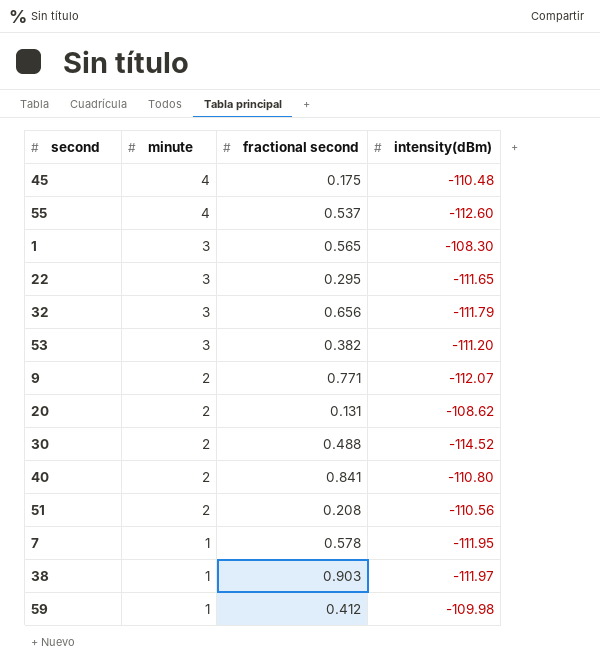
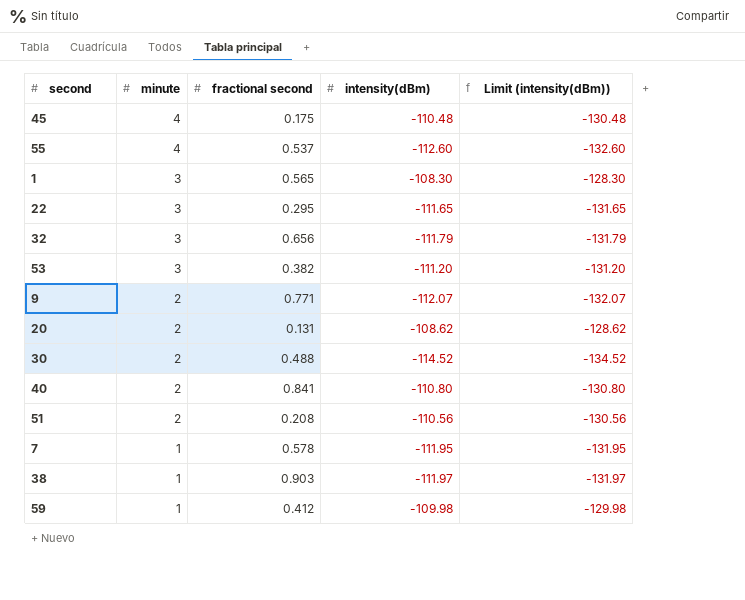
column Limit (intensity(dBm)) | formula: none -> [intensity(dBm)] - 20

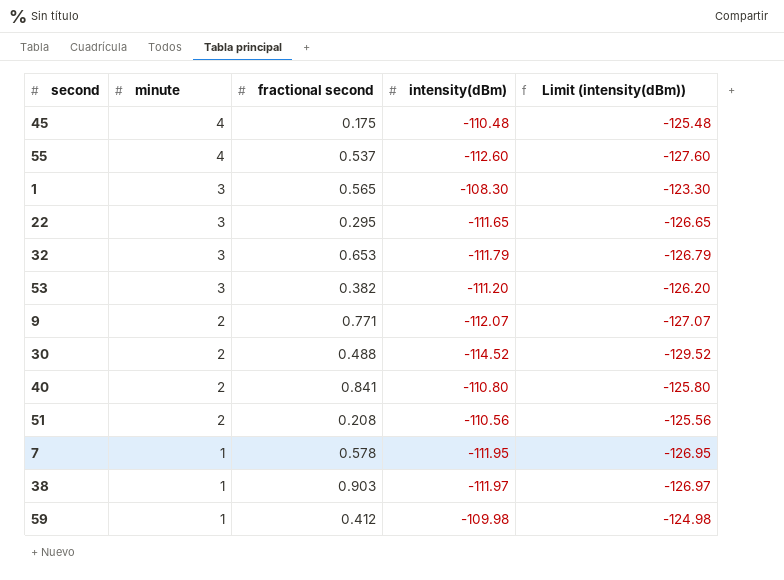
column Limit (intensity(dBm)) | formula: [intensity(dBm)] - 20 -> [intensity(dBm)] - 15
row 20: 2 | 0.131 | -108.62 | -128.62 -> none
32 | fractional second: 0.656 -> 0.653

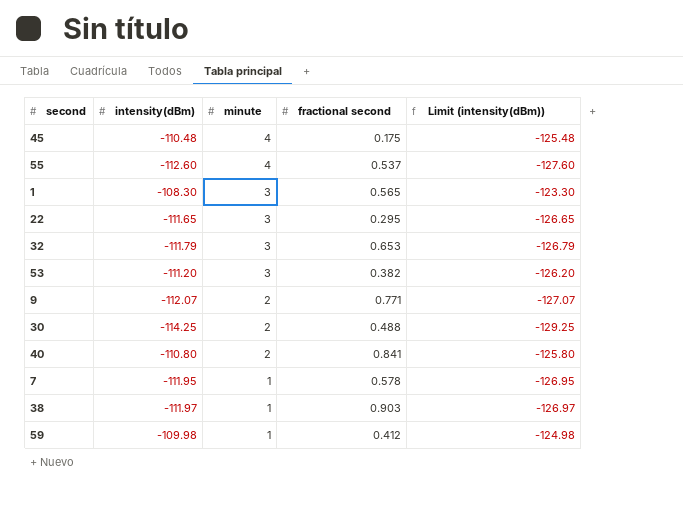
column intensity(dBm) | position: 4 -> 2
row 51: 2 | 0.208 | -110.56 | -125.56 -> none
30 | intensity(dBm): -114.52 -> -114.25
30 | Limit (intensity(dBm)): -129.52 -> -129.25

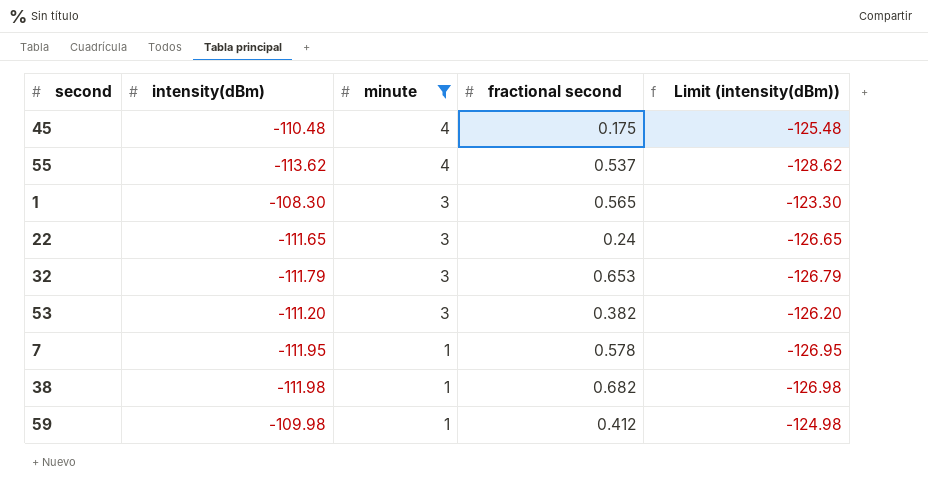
filter: none -> minute != 2
55 | intensity(dBm): -112.60 -> -113.62
55 | Limit (intensity(dBm)): -127.60 -> -128.62
22 | fractional second: 0.295 -> 0.24
38 | intensity(dBm): -111.97 -> -111.98
38 | fractional second: 0.903 -> 0.682
38 | Limit (intensity(dBm)): -126.97 -> -126.98

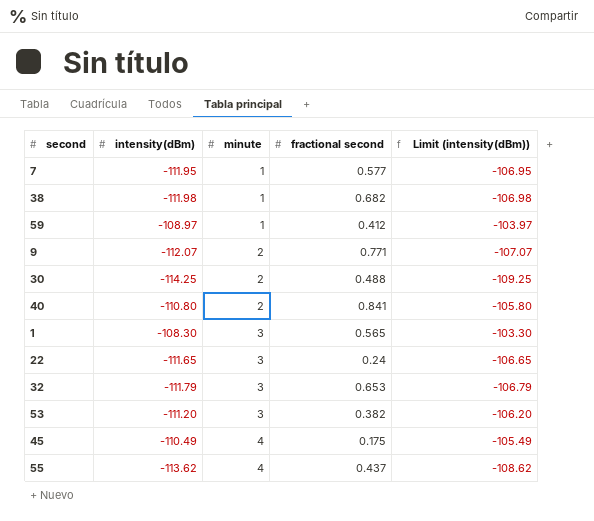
filter: minute != 2 -> none
row order: minute descending -> minute ascending
column Limit (intensity(dBm)) | formula: [intensity(dBm)] - 15 -> [intensity(dBm)] + 5
7 | fractional second: 0.578 -> 0.577
59 | intensity(dBm): -109.98 -> -108.97
45 | intensity(dBm): -110.48 -> -110.49
55 | fractional second: 0.537 -> 0.437

